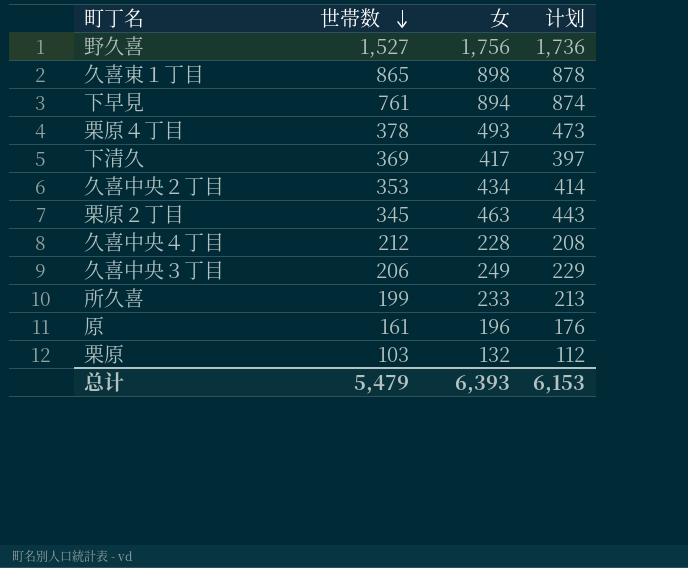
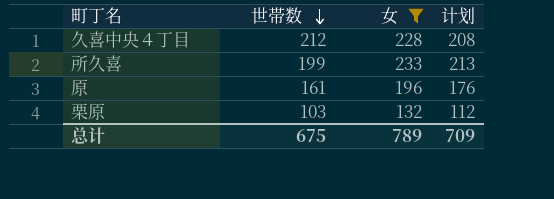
filter: none -> 女 <= 233
总计 | 世帯数: 5,479 -> 675
总计 | 女: 6,393 -> 789
总计 | 计划: 6,153 -> 709

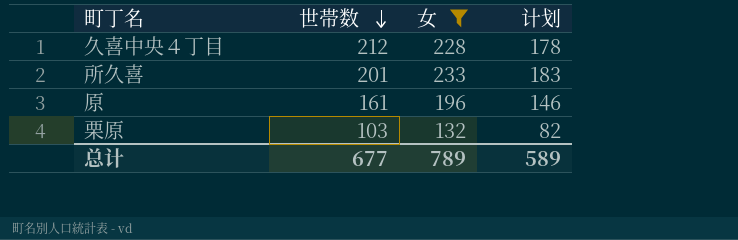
column 计划 | formula: [女] - 20 -> [女] - 50
所久喜 | 世帯数: 199 -> 201
总计 | 世帯数: 675 -> 677
总计 | 计划: 709 -> 589

